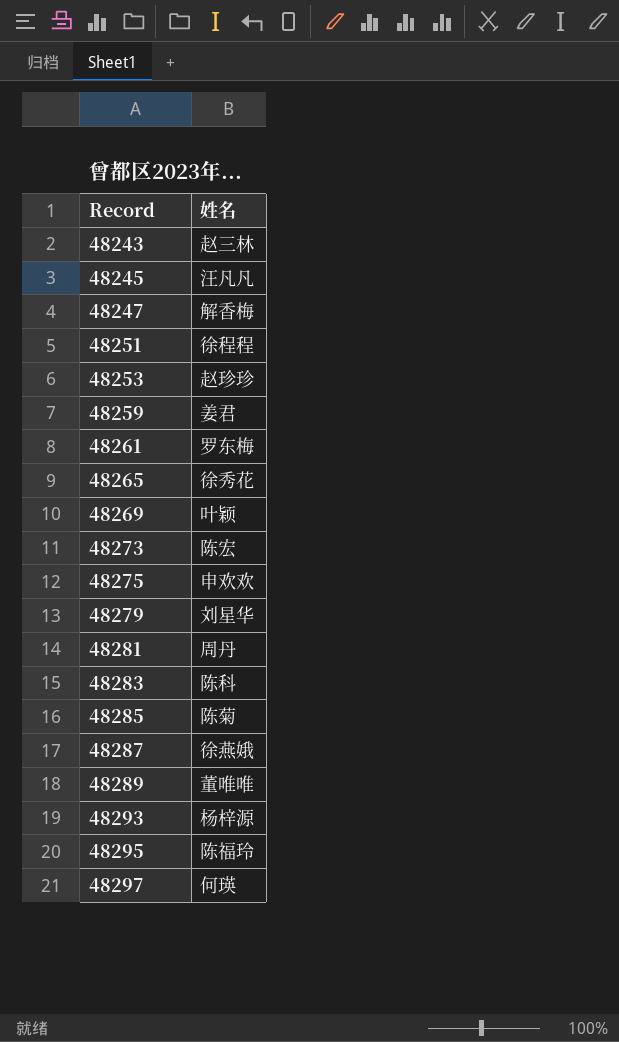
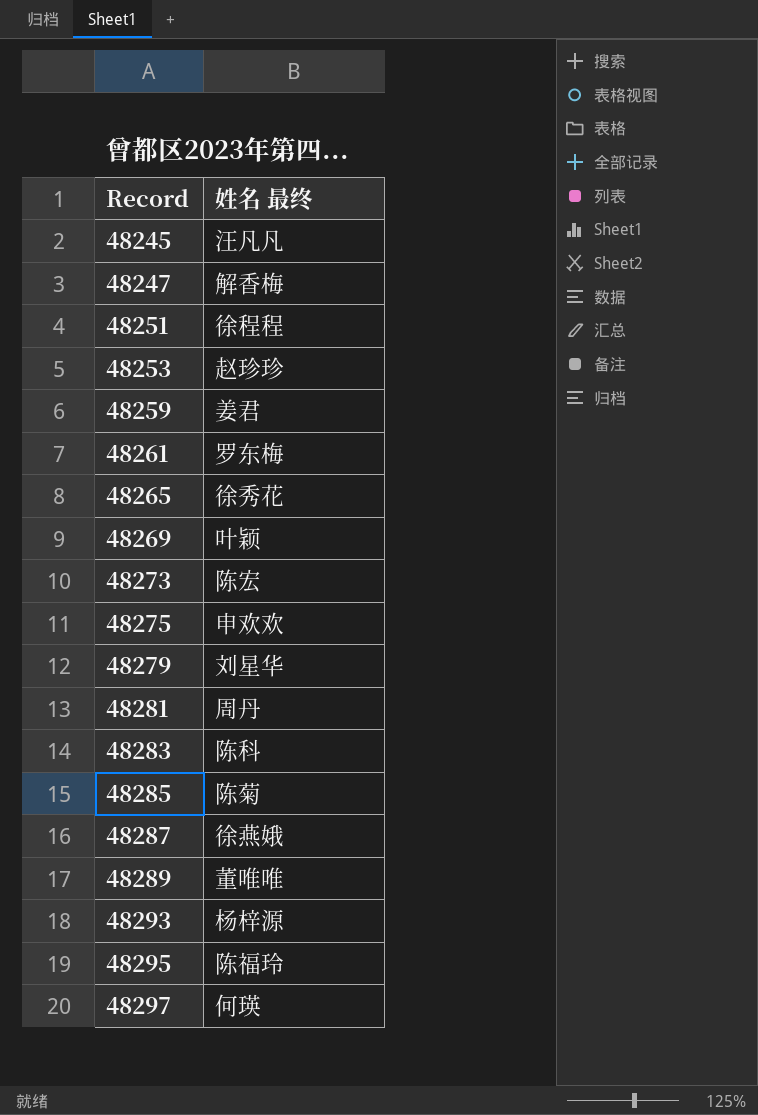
column name: 姓名 -> 姓名 最终
row 48243: 赵三林 -> none

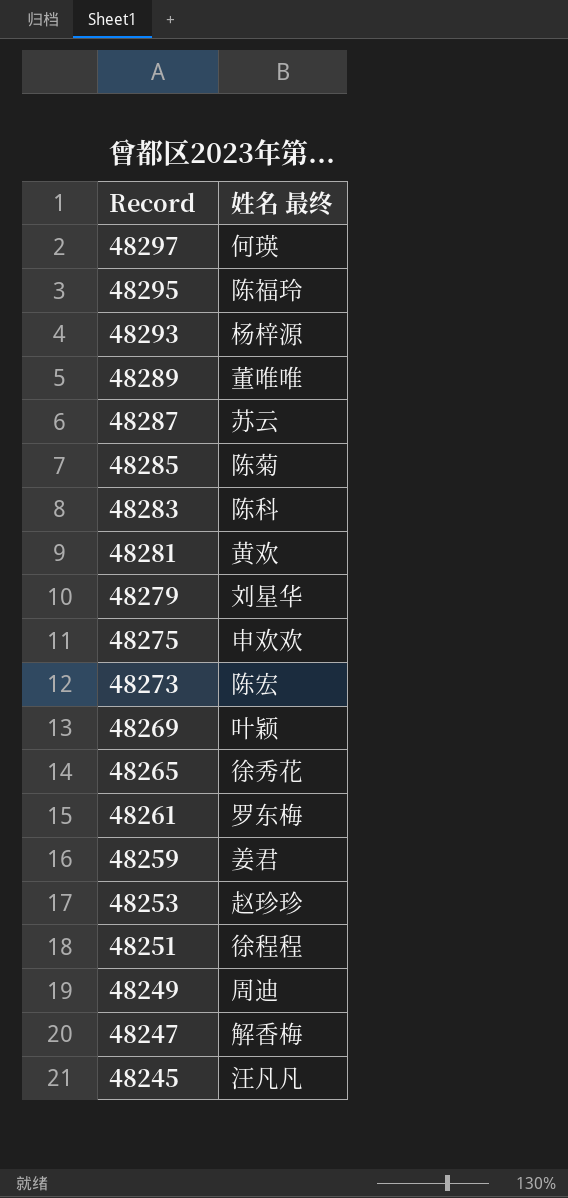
row order: Record ascending -> Record descending
48287 | 姓名 最终: 徐燕娥 -> 苏云
48281 | 姓名 最终: 周丹 -> 黄欢
row 48249: none -> 周迪

